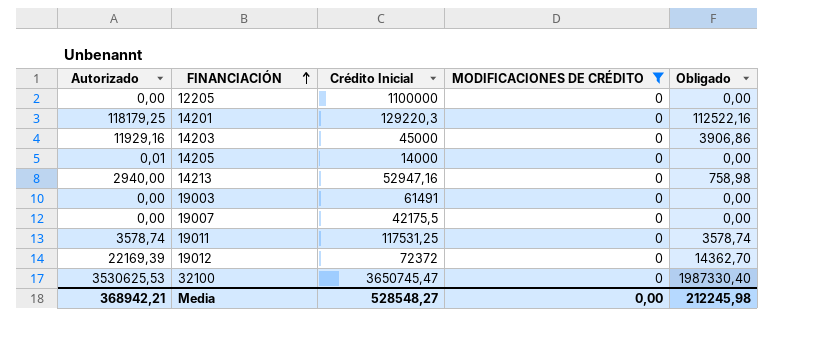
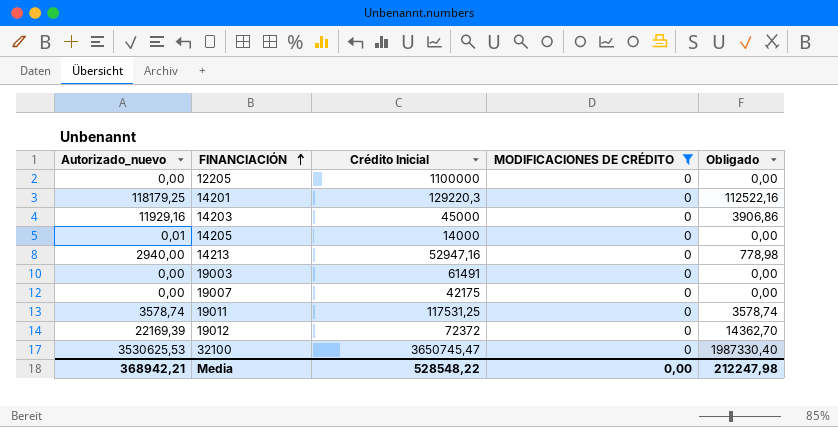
column name: Autorizado -> Autorizado_nuevo
14213 | Obligado: 758,98 -> 778,98
19007 | Crédito Inicial: 42175,5 -> 42175
Media | Crédito Inicial: 528548,27 -> 528548,22
Media | Obligado: 212245,98 -> 212247,98

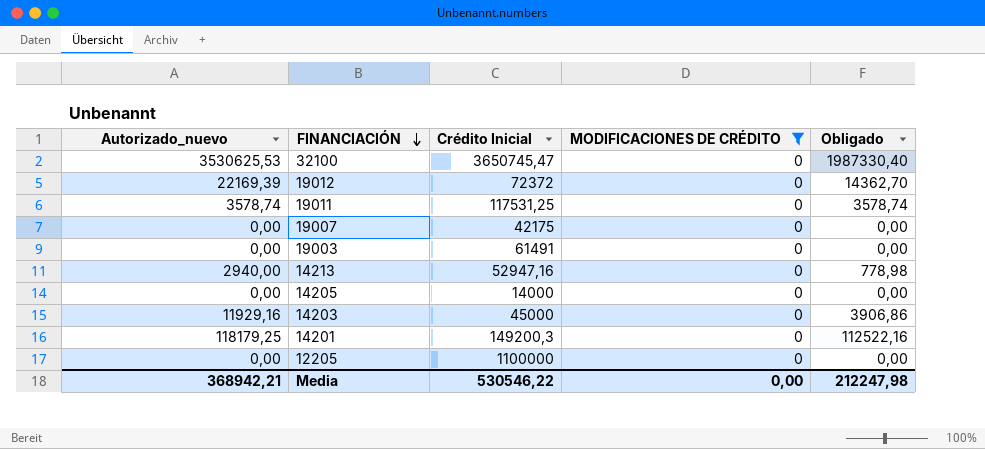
row order: FINANCIACIÓN ascending -> FINANCIACIÓN descending
14205 | Autorizado_nuevo: 0,01 -> 0,00
14201 | Crédito Inicial: 129220,3 -> 149200,3
Media | Crédito Inicial: 528548,22 -> 530546,22

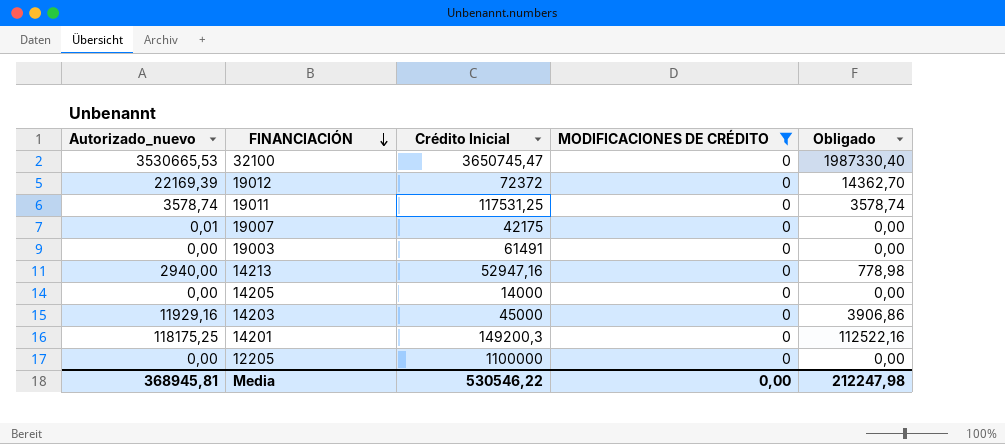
32100 | Autorizado_nuevo: 3530625,53 -> 3530665,53
19007 | Autorizado_nuevo: 0,00 -> 0,01
14201 | Autorizado_nuevo: 118179,25 -> 118175,25
Media | Autorizado_nuevo: 368942,21 -> 368945,81

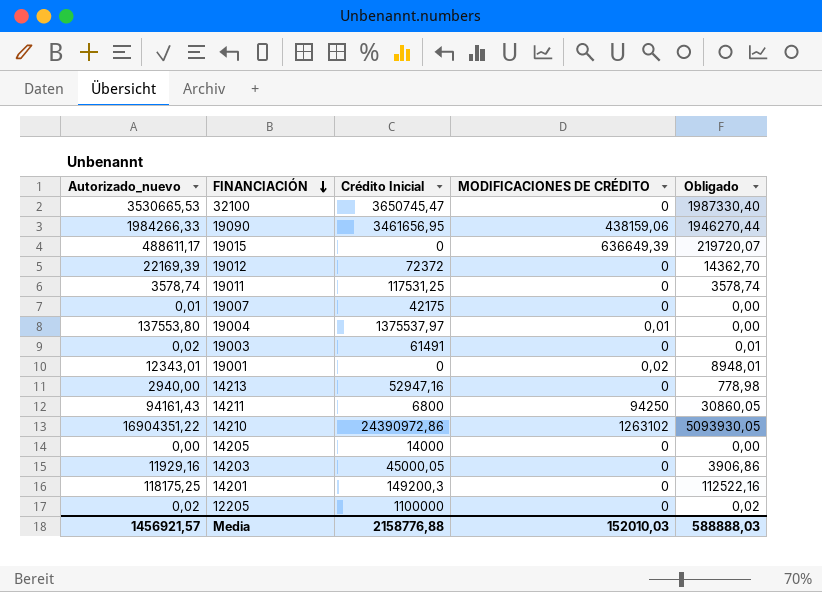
filter: MODIFICACIONES DE CRÉDITO = 0 -> none
19003 | Autorizado_nuevo: 0,00 -> 0,02
19003 | Obligado: 0,00 -> 0,01
14203 | Crédito Inicial: 45000 -> 45000,05
12205 | Autorizado_nuevo: 0,00 -> 0,02
12205 | Obligado: 0,00 -> 0,02
Media | Autorizado_nuevo: 368945,81 -> 1456921,57
Media | Crédito Inicial: 530546,22 -> 2158776,88
Media | MODIFICACIONES DE CRÉDITO: 0,00 -> 152010,03
Media | Obligado: 212247,98 -> 588888,03

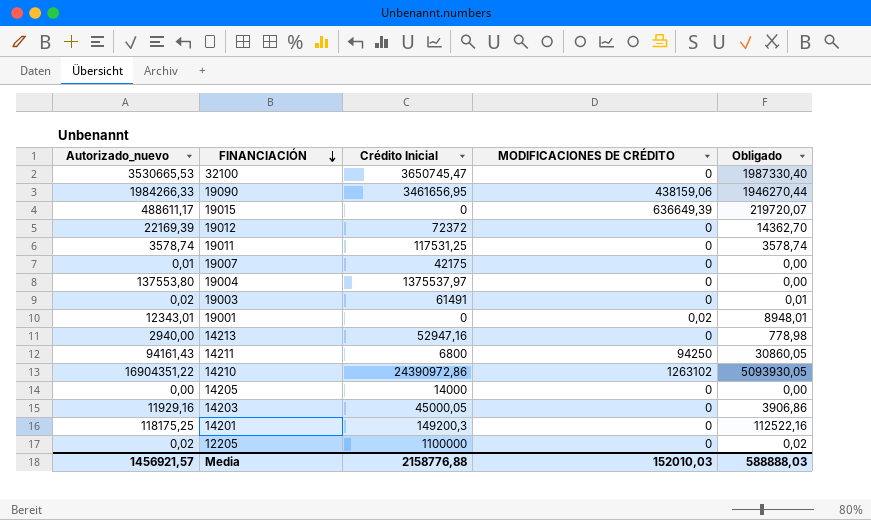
19004 | MODIFICACIONES DE CRÉDITO: 0,01 -> 0

